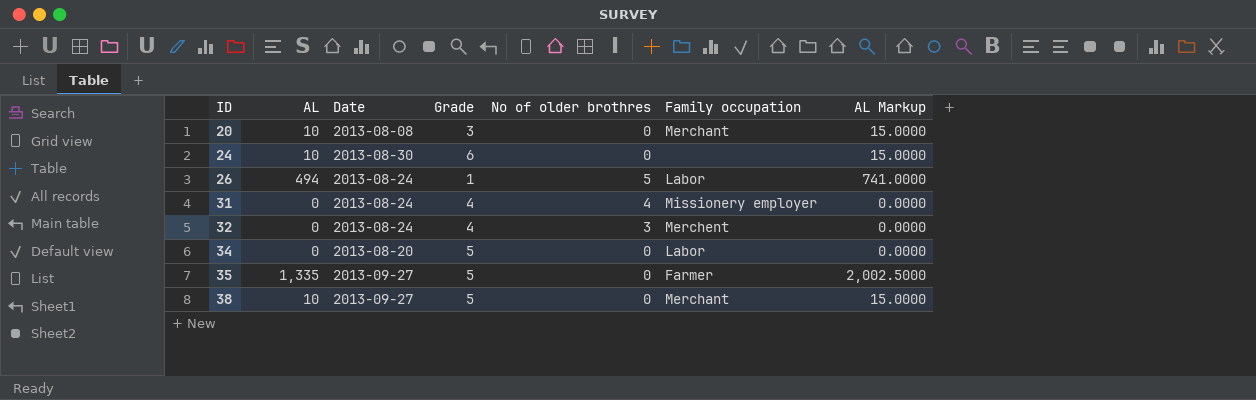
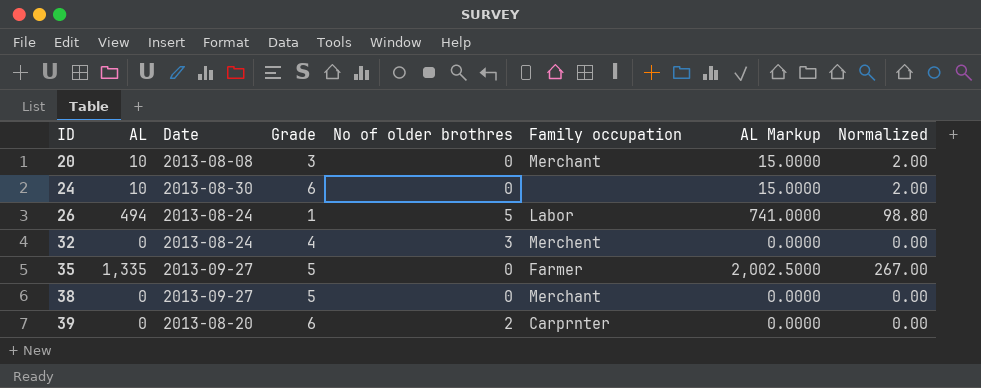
column Normalized | formula: none -> [AL] * 0.2
row 31: 0 | 2013-08-24 | 4 | 4 | Missionery employer | 0.0000 -> none
row 34: 0 | 2013-08-20 | 5 | 0 | Labor | 0.0000 -> none
38 | AL: 10 -> 0
38 | AL Markup: 15.0000 -> 0.0000
row 39: none -> 0 | 2013-08-20 | 6 | 2 | Carprnter | 0.0000 | 0.00

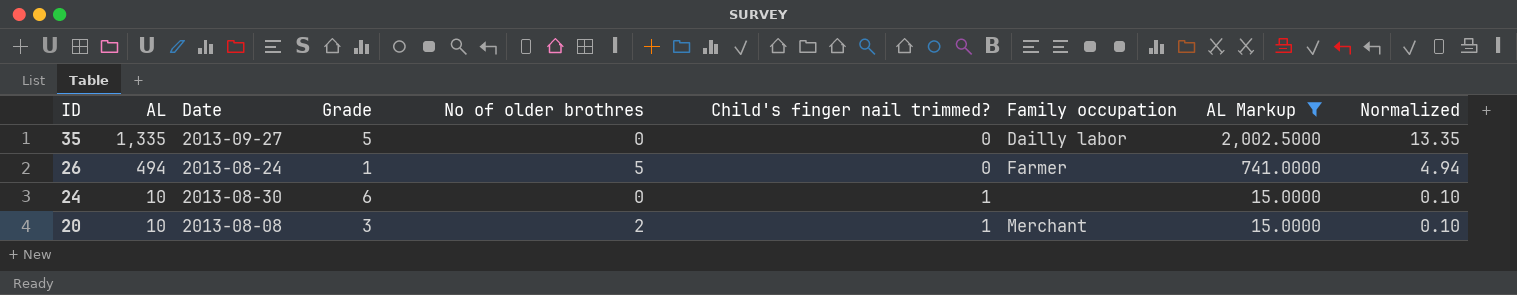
filter: none -> AL Markup != 0.0000
row order: ID ascending -> ID descending
column Child's finger nail trimmed? | position: none -> 6
column Normalized | formula: [AL] * 0.2 -> [AL] * 0.01
35 | Family occupation: Farmer -> Dailly labor
26 | Family occupation: Labor -> Farmer
20 | No of older brothres: 0 -> 2

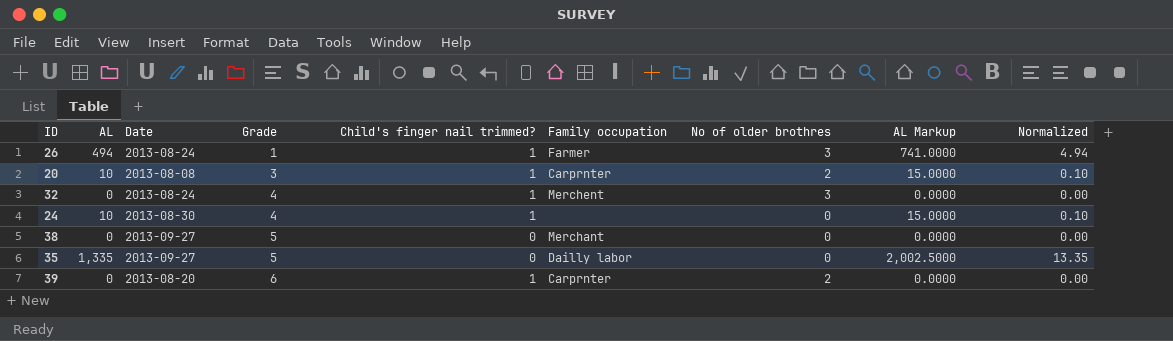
filter: AL Markup != 0.0000 -> none
row order: ID descending -> Grade ascending
column No of older brothres | position: 5 -> 7
26 | Child's finger nail trimmed?: 0 -> 1
26 | No of older brothres: 5 -> 3
20 | Family occupation: Merchant -> Carprnter
24 | Grade: 6 -> 4

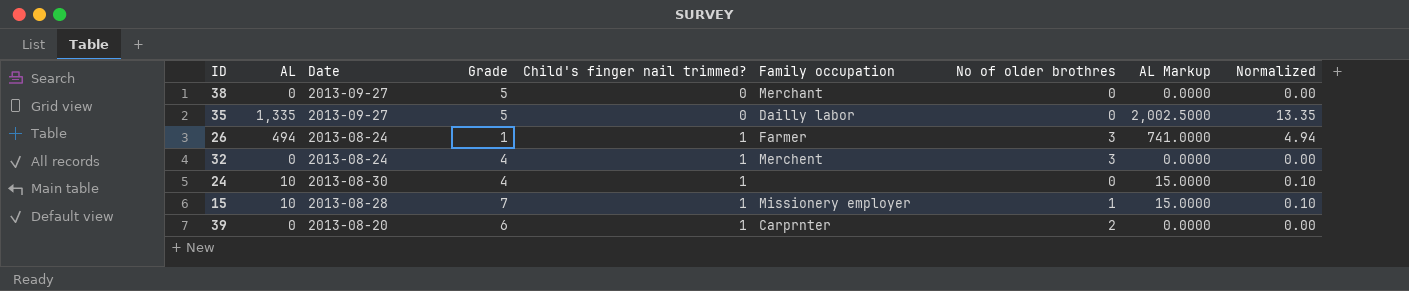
row order: Grade ascending -> Child's finger nail trimmed? ascending
row 20: 10 | 2013-08-08 | 3 | 1 | Carprnter | 2 | 15.0000 | 0.10 -> none
row 15: none -> 10 | 2013-08-28 | 7 | 1 | Missionery employer | 1 | 15.0000 | 0.10

